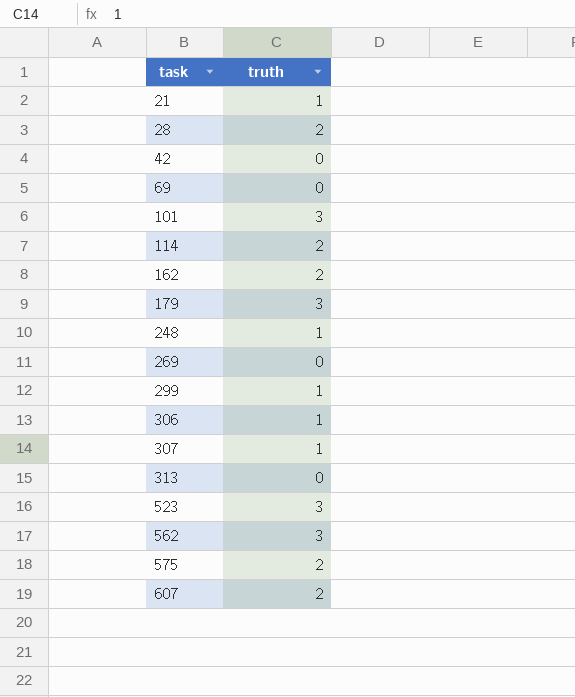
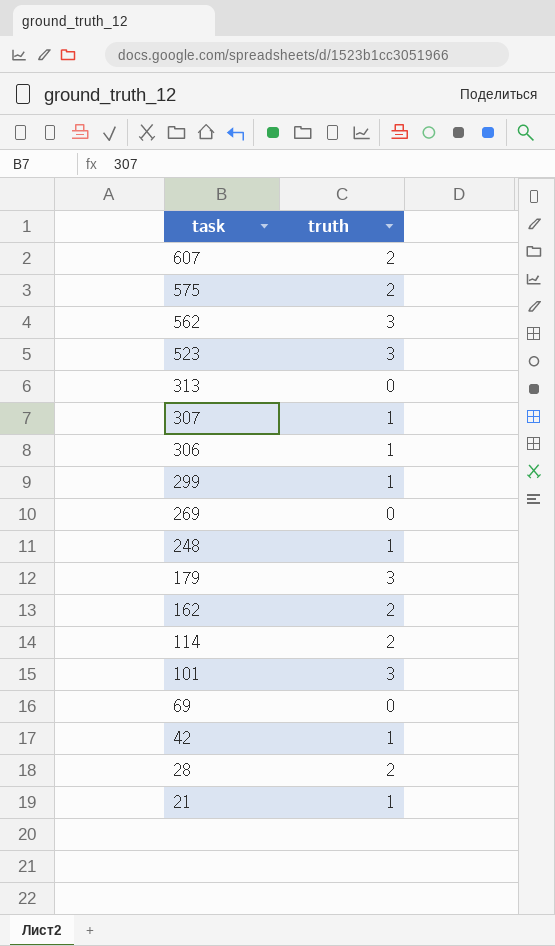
row order: task ascending -> task descending
42 | truth: 0 -> 1

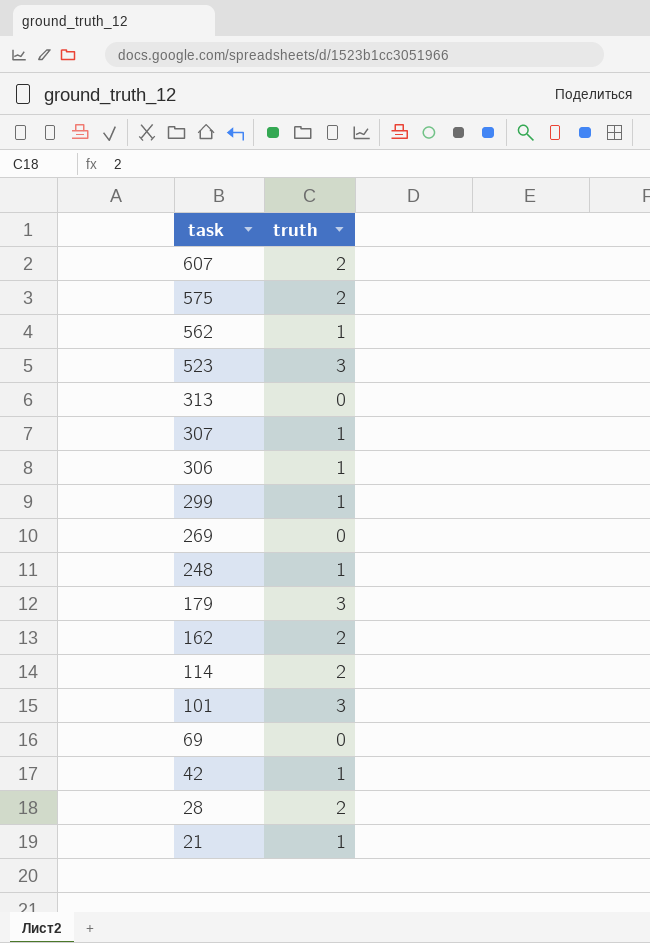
562 | truth: 3 -> 1

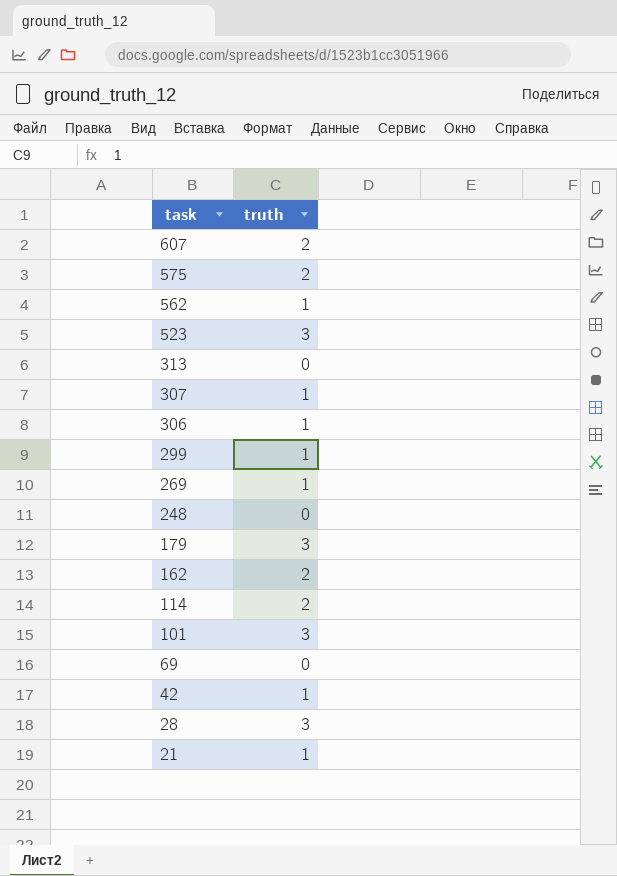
269 | truth: 0 -> 1
248 | truth: 1 -> 0
28 | truth: 2 -> 3

